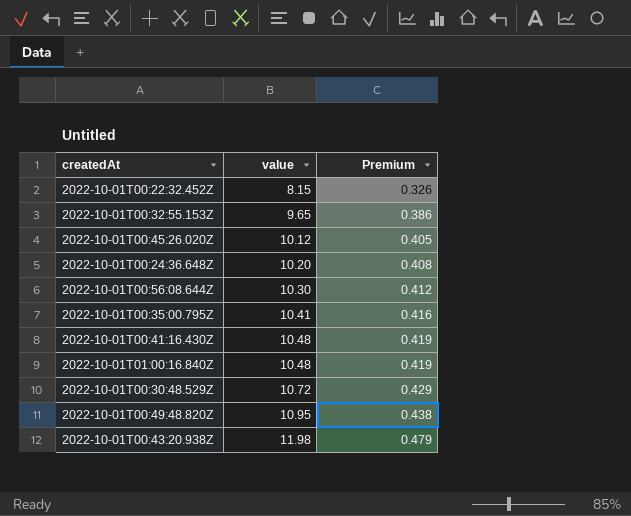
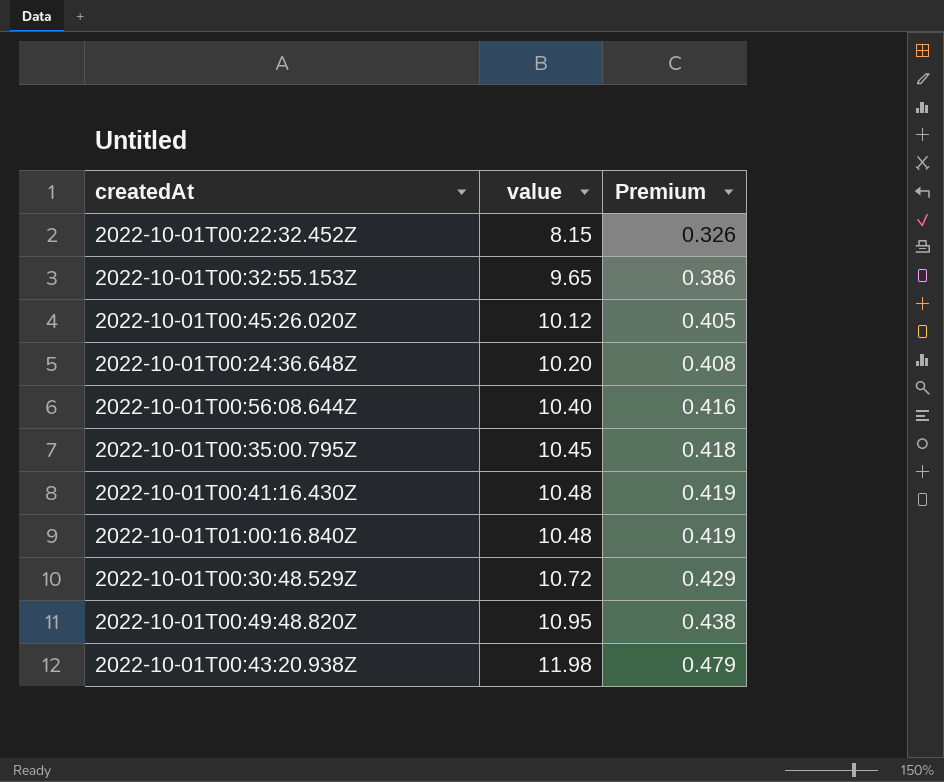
2022-10-01T00:56:08.644Z | value: 10.30 -> 10.40
2022-10-01T00:56:08.644Z | Premium: 0.412 -> 0.416
2022-10-01T00:35:00.795Z | value: 10.41 -> 10.45
2022-10-01T00:35:00.795Z | Premium: 0.416 -> 0.418

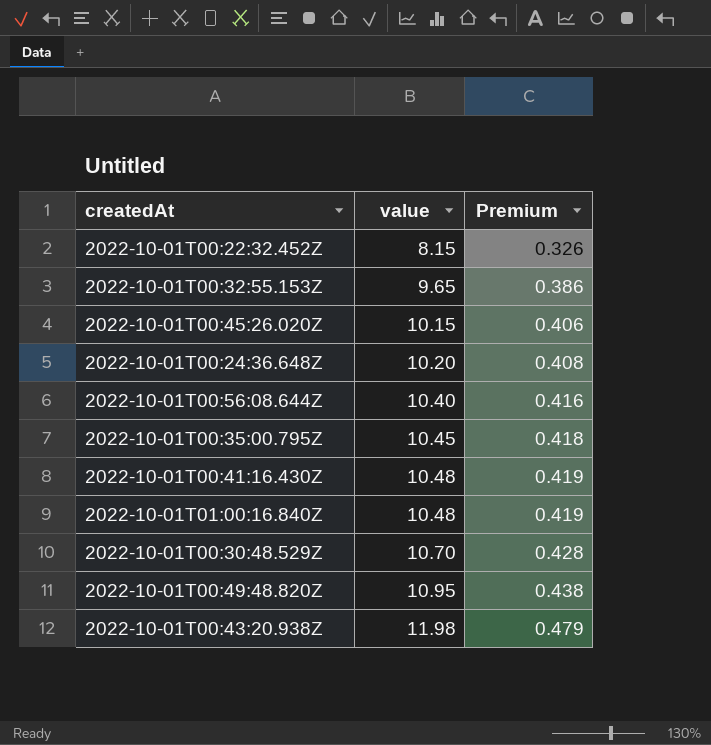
2022-10-01T00:45:26.020Z | value: 10.12 -> 10.15
2022-10-01T00:45:26.020Z | Premium: 0.405 -> 0.406
2022-10-01T00:30:48.529Z | value: 10.72 -> 10.70
2022-10-01T00:30:48.529Z | Premium: 0.429 -> 0.428

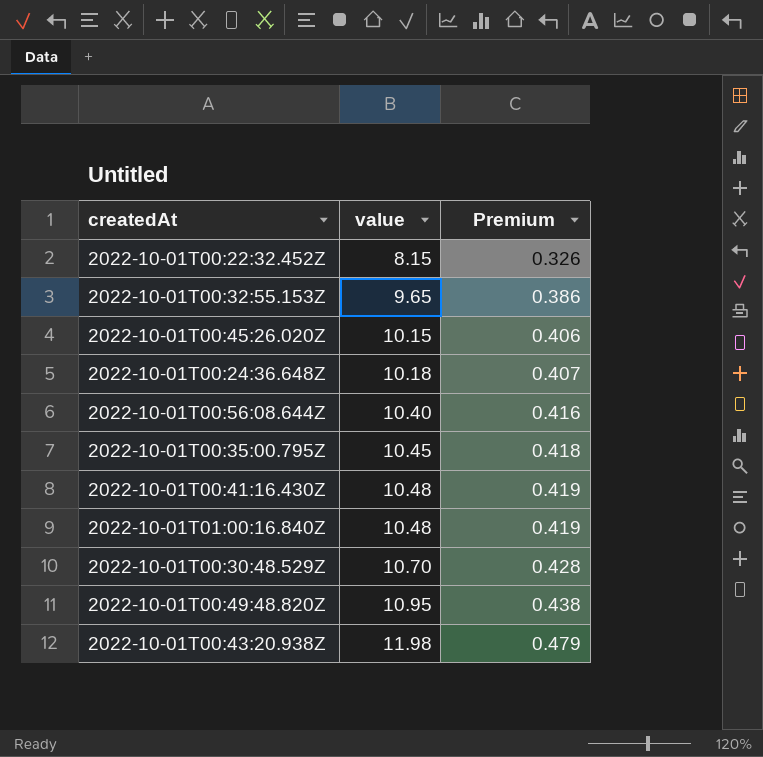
2022-10-01T00:24:36.648Z | value: 10.20 -> 10.18
2022-10-01T00:24:36.648Z | Premium: 0.408 -> 0.407

